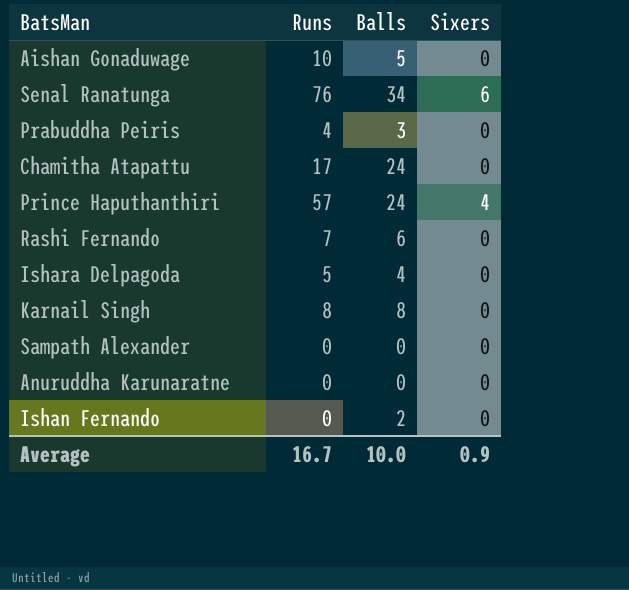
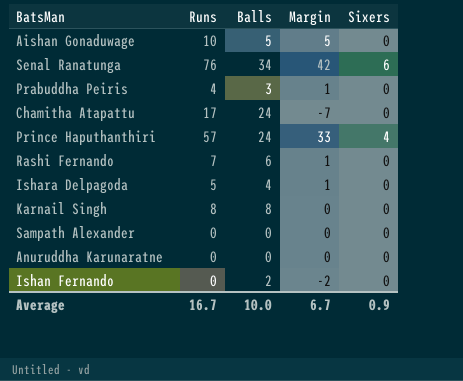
column Margin | formula: none -> [Runs] - [Balls]

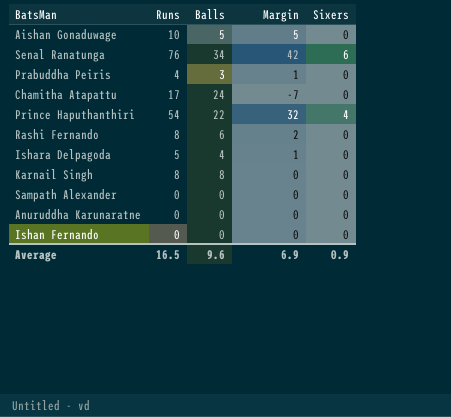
Prince Haputhanthiri | Runs: 57 -> 54
Prince Haputhanthiri | Balls: 24 -> 22
Prince Haputhanthiri | Margin: 33 -> 32
Rashi Fernando | Runs: 7 -> 8
Rashi Fernando | Margin: 1 -> 2
Ishan Fernando | Balls: 2 -> 0
Ishan Fernando | Margin: -2 -> 0
Average | Runs: 16.7 -> 16.5
Average | Balls: 10.0 -> 9.6
Average | Margin: 6.7 -> 6.9

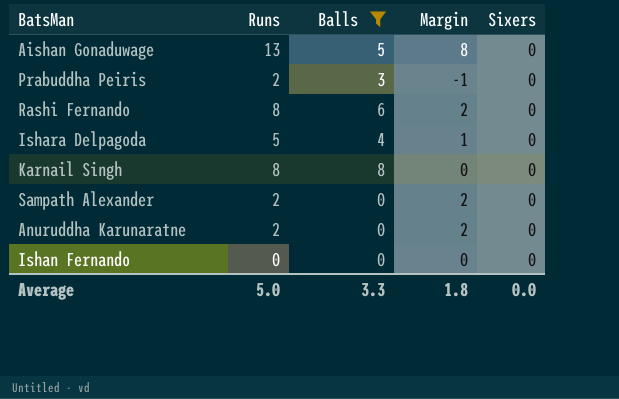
filter: none -> Balls <= 8
Aishan Gonaduwage | Runs: 10 -> 13
Aishan Gonaduwage | Margin: 5 -> 8
Prabuddha Peiris | Runs: 4 -> 2
Prabuddha Peiris | Margin: 1 -> -1
Sampath Alexander | Runs: 0 -> 2
Sampath Alexander | Margin: 0 -> 2
Anuruddha Karunaratne | Runs: 0 -> 2
Anuruddha Karunaratne | Margin: 0 -> 2
Average | Runs: 16.5 -> 5.0
Average | Balls: 9.6 -> 3.3
Average | Margin: 6.9 -> 1.8
Average | Sixers: 0.9 -> 0.0

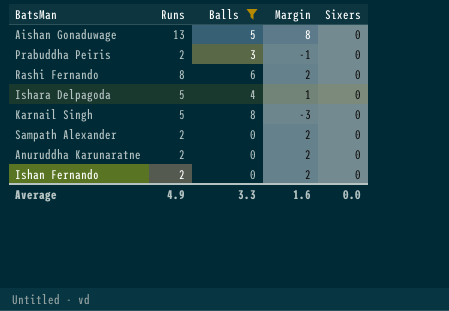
Karnail Singh | Runs: 8 -> 5
Karnail Singh | Margin: 0 -> -3
Ishan Fernando | Runs: 0 -> 2
Ishan Fernando | Margin: 0 -> 2
Average | Runs: 5.0 -> 4.9
Average | Margin: 1.8 -> 1.6

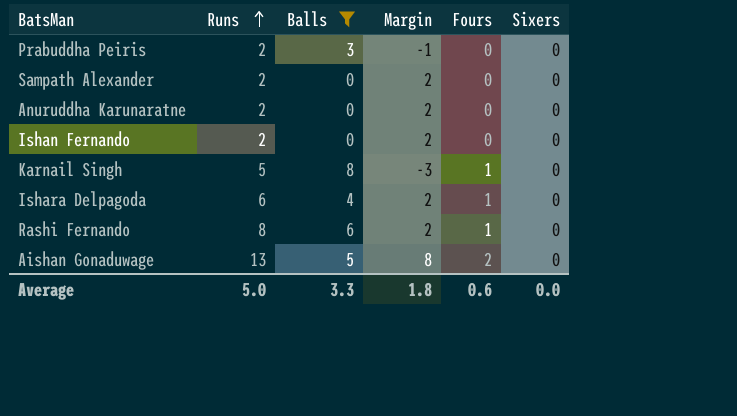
row order: none -> Runs ascending
column Fours | position: none -> 5
Ishara Delpagoda | Runs: 5 -> 6
Ishara Delpagoda | Margin: 1 -> 2
Average | Runs: 4.9 -> 5.0
Average | Margin: 1.6 -> 1.8

